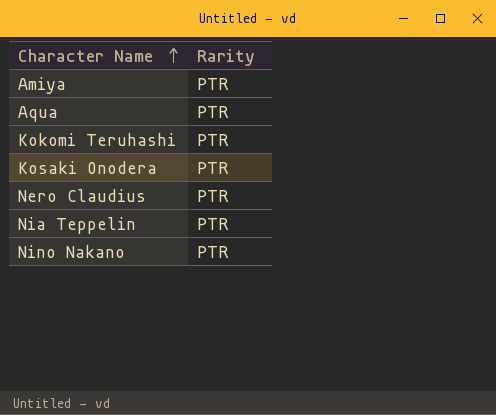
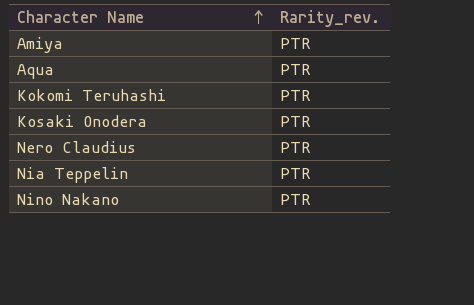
column name: Rarity -> Rarity_rev.

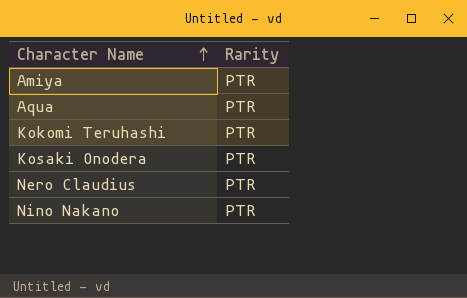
column name: Rarity_rev. -> Rarity
row Nia Teppelin: PTR -> none

